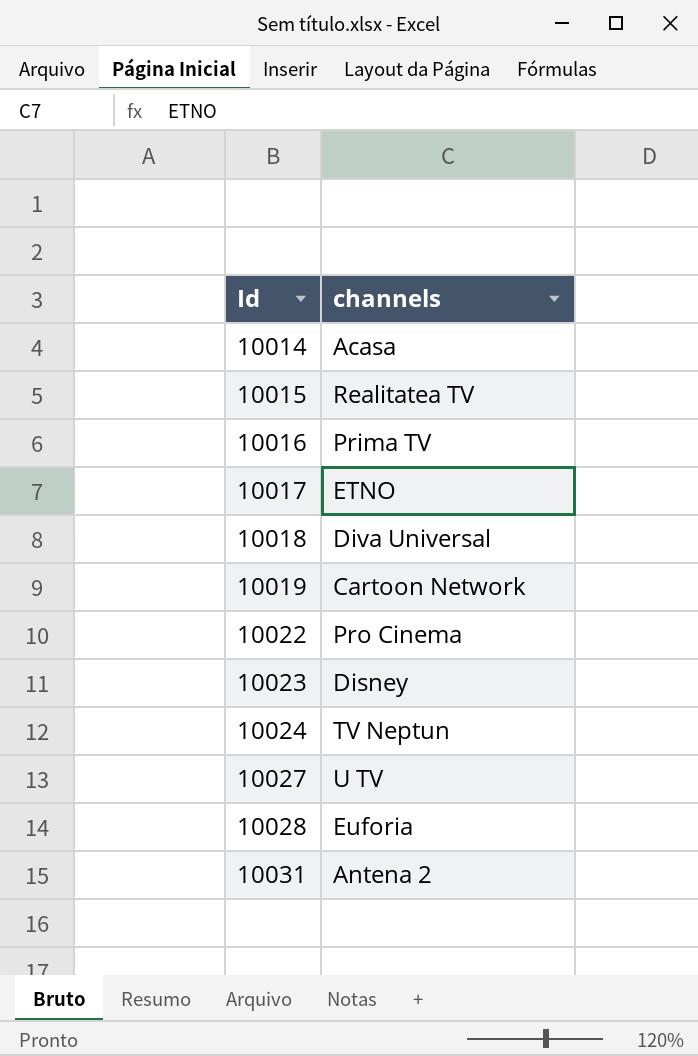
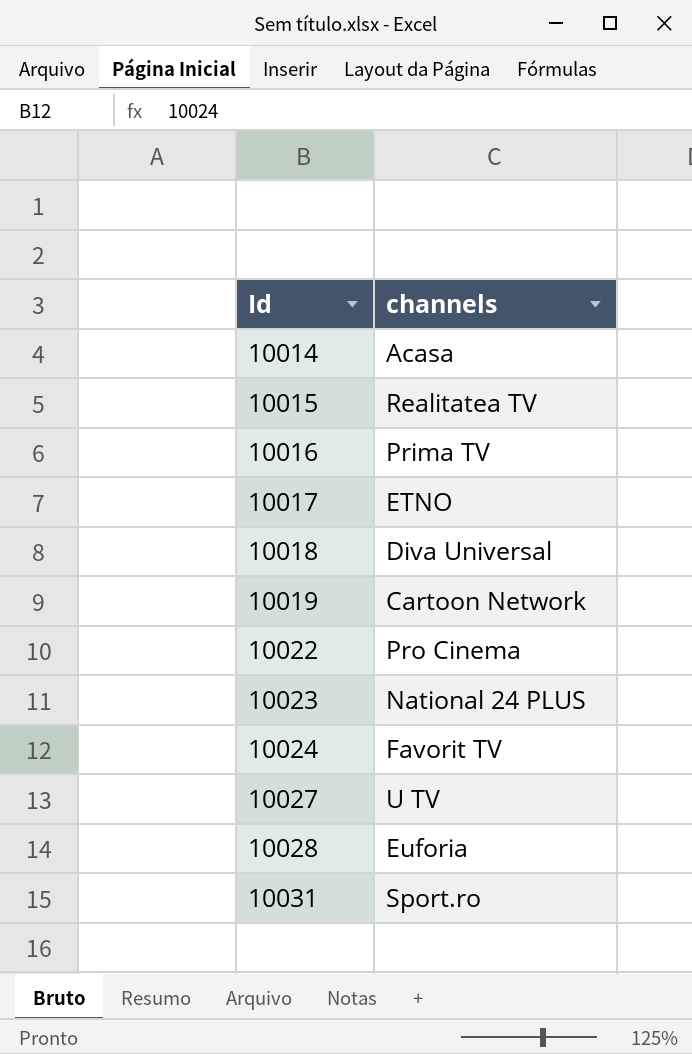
10023 | channels: Disney -> National 24 PLUS
10024 | channels: TV Neptun -> Favorit TV
10031 | channels: Antena 2 -> Sport.ro

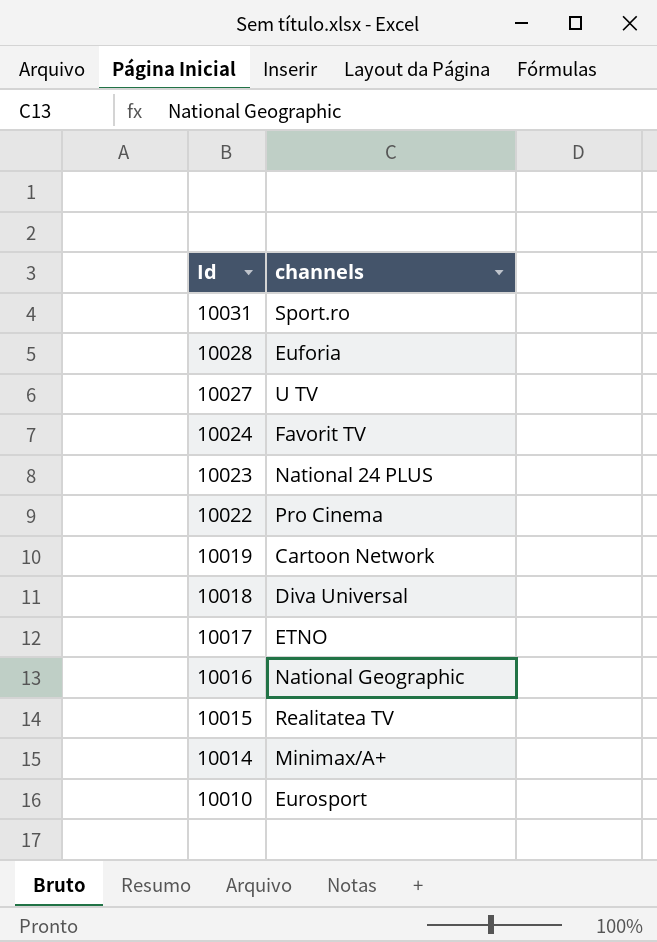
row order: Id ascending -> Id descending
10016 | channels: Prima TV -> National Geographic
10014 | channels: Acasa -> Minimax/A+
row 10010: none -> Eurosport

